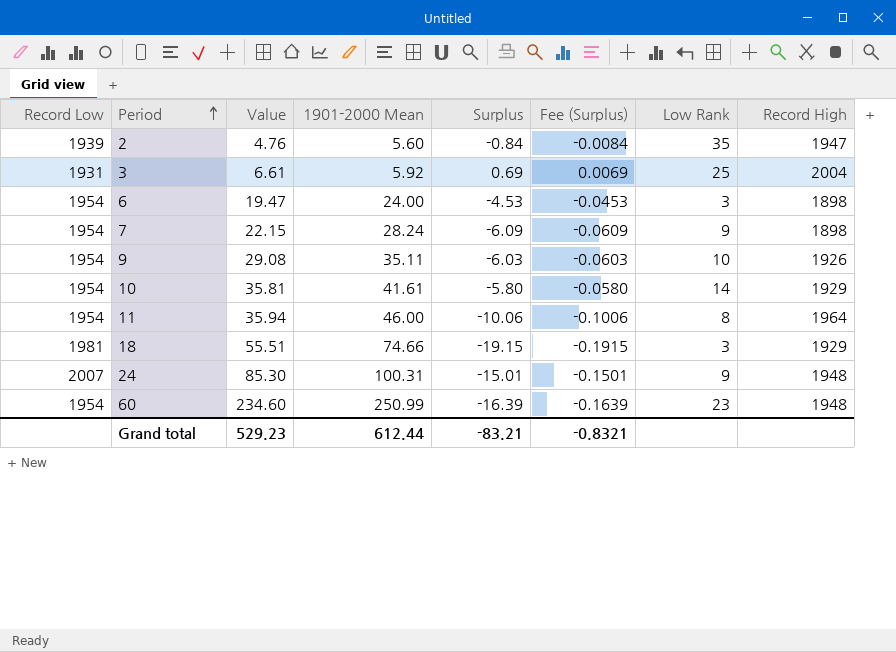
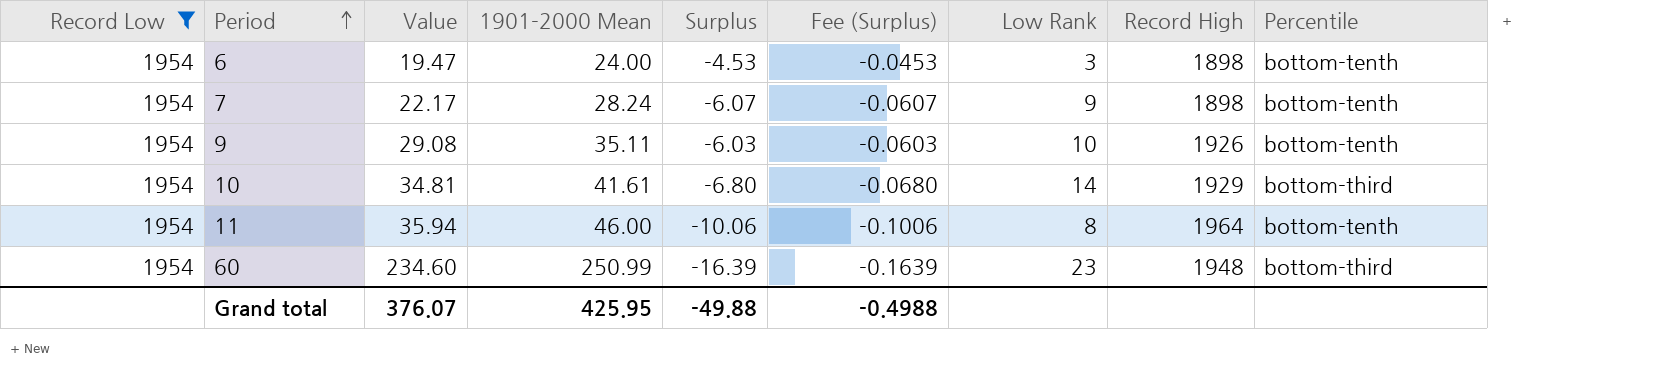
filter: none -> Record Low = 1954
column Percentile | position: none -> 9
7 | Value: 22.15 -> 22.17
7 | Surplus: -6.09 -> -6.07
7 | Fee (Surplus): -0.0609 -> -0.0607
10 | Value: 35.81 -> 34.81
10 | Surplus: -5.80 -> -6.80
10 | Fee (Surplus): -0.0580 -> -0.0680
Grand total | Value: 529.23 -> 376.07
Grand total | 1901-2000 Mean: 612.44 -> 425.95
Grand total | Surplus: -83.21 -> -49.88
Grand total | Fee (Surplus): -0.8321 -> -0.4988

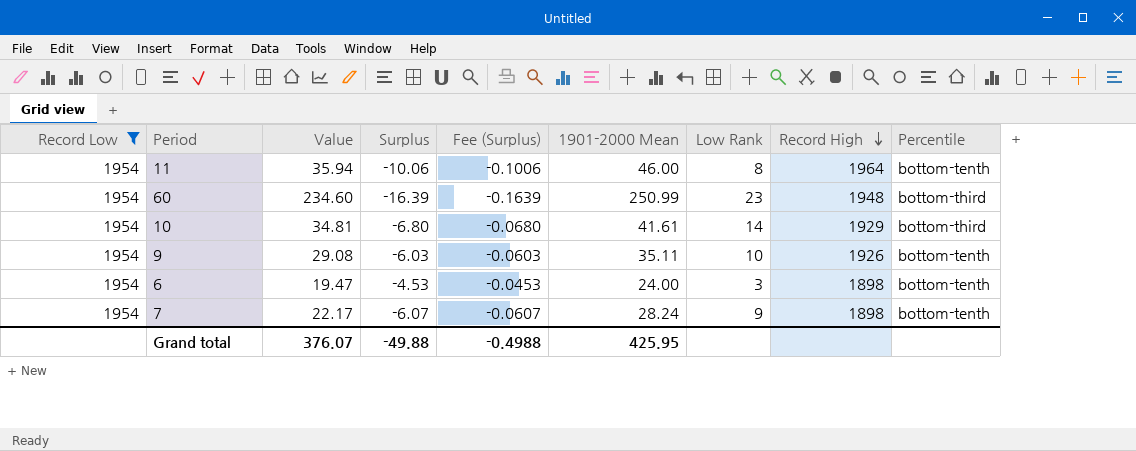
row order: Period ascending -> Record High descending
column 1901-2000 Mean | position: 4 -> 6

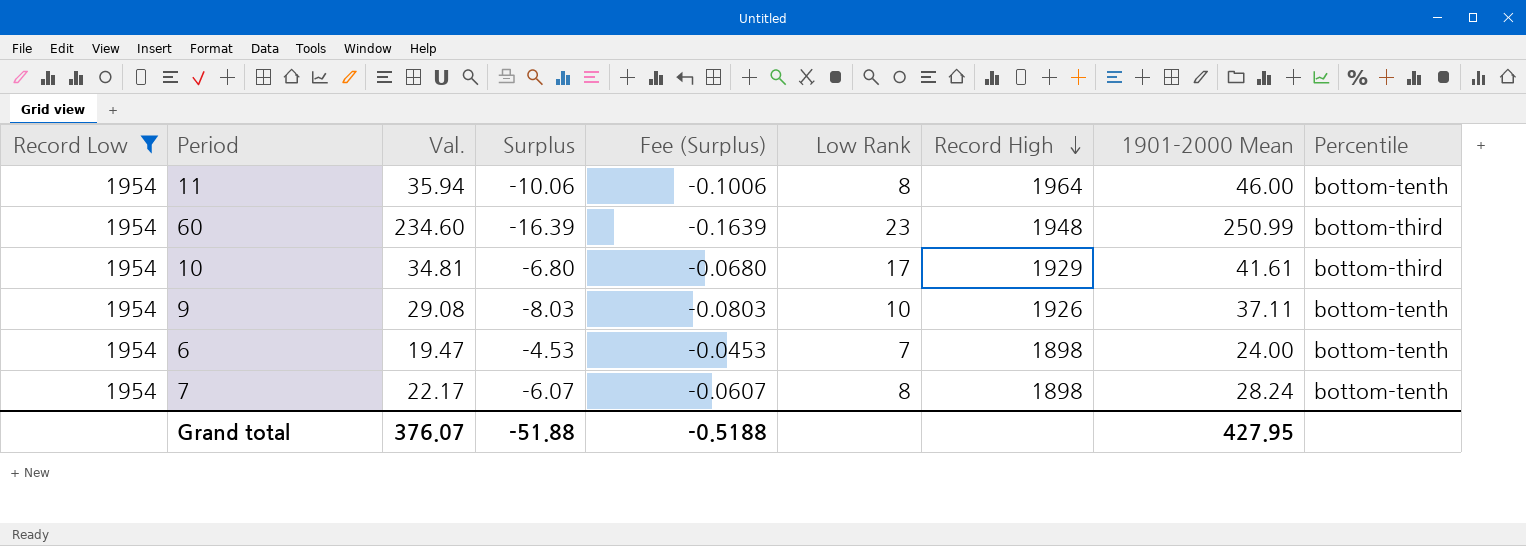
column name: Value -> Val.
column 1901-2000 Mean | position: 6 -> 8
10 | Low Rank: 14 -> 17
9 | Surplus: -6.03 -> -8.03
9 | Fee (Surplus): -0.0603 -> -0.0803
9 | 1901-2000 Mean: 35.11 -> 37.11
6 | Low Rank: 3 -> 7
7 | Low Rank: 9 -> 8
Grand total | Surplus: -49.88 -> -51.88
Grand total | Fee (Surplus): -0.4988 -> -0.5188
Grand total | 1901-2000 Mean: 425.95 -> 427.95

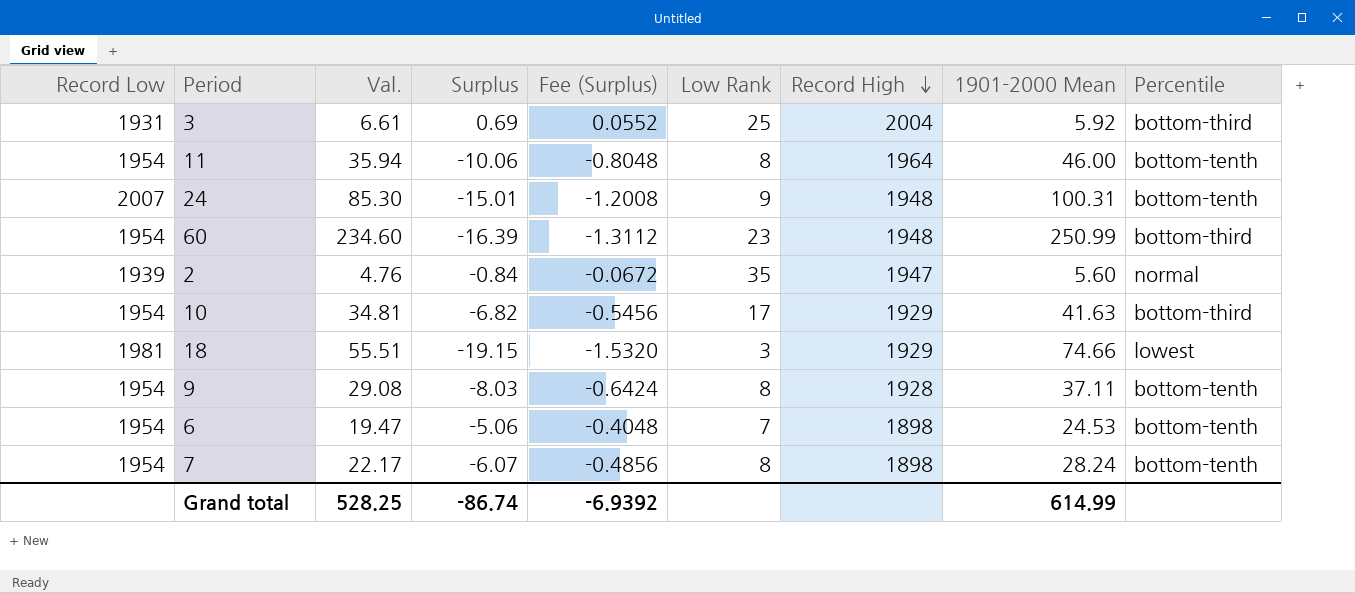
filter: Record Low = 1954 -> none
column Fee (Surplus) | formula: [Surplus] * 0.01 -> [Surplus] * 0.08
10 | Surplus: -6.80 -> -6.82
10 | 1901-2000 Mean: 41.61 -> 41.63
9 | Low Rank: 10 -> 8
9 | Record High: 1926 -> 1928
6 | Surplus: -4.53 -> -5.06
6 | 1901-2000 Mean: 24.00 -> 24.53
Grand total | Val.: 376.07 -> 528.25
Grand total | Surplus: -51.88 -> -86.74
Grand total | Fee (Surplus): -0.5188 -> -6.9392
Grand total | 1901-2000 Mean: 427.95 -> 614.99

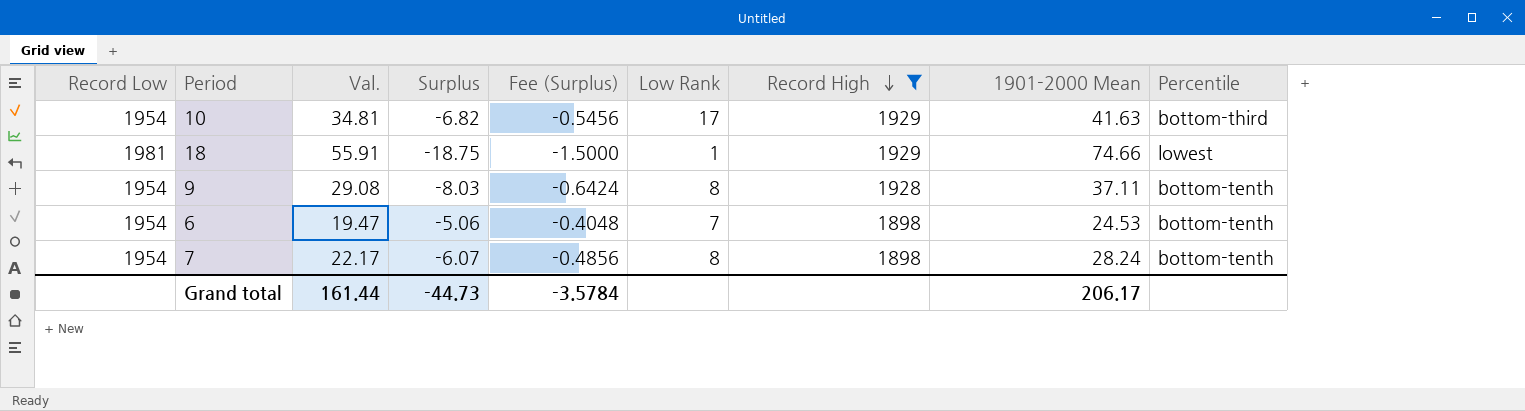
filter: none -> Record High <= 1929
18 | Val.: 55.51 -> 55.91
18 | Surplus: -19.15 -> -18.75
18 | Fee (Surplus): -1.5320 -> -1.5000
18 | Low Rank: 3 -> 1
Grand total | Val.: 528.25 -> 161.44
Grand total | Surplus: -86.74 -> -44.73
Grand total | Fee (Surplus): -6.9392 -> -3.5784
Grand total | 1901-2000 Mean: 614.99 -> 206.17

